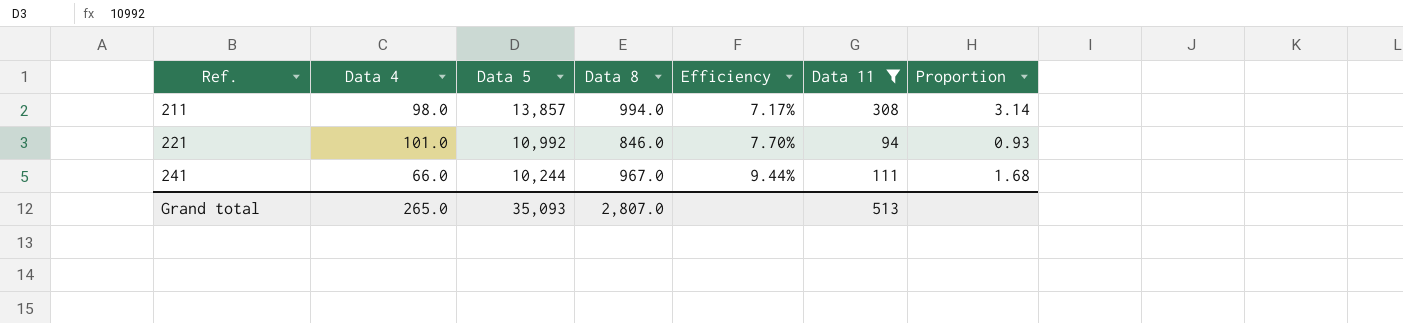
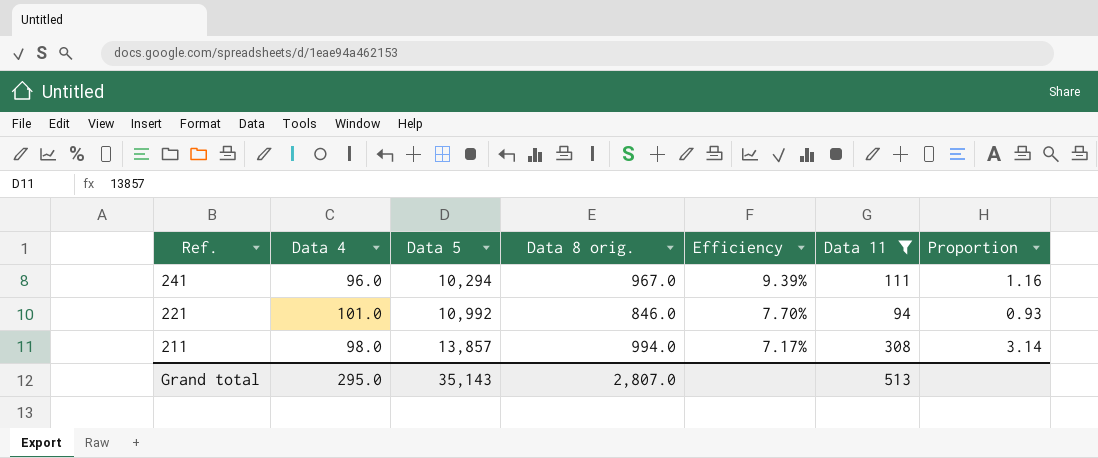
row order: Ref. ascending -> Ref. descending
column name: Data 8 -> Data 8 orig.
241 | Data 4: 66.0 -> 96.0
241 | Data 5: 10,244 -> 10,294
241 | Efficiency: 9.44% -> 9.39%
241 | Proportion: 1.68 -> 1.16
Grand total | Data 4: 265.0 -> 295.0
Grand total | Data 5: 35,093 -> 35,143

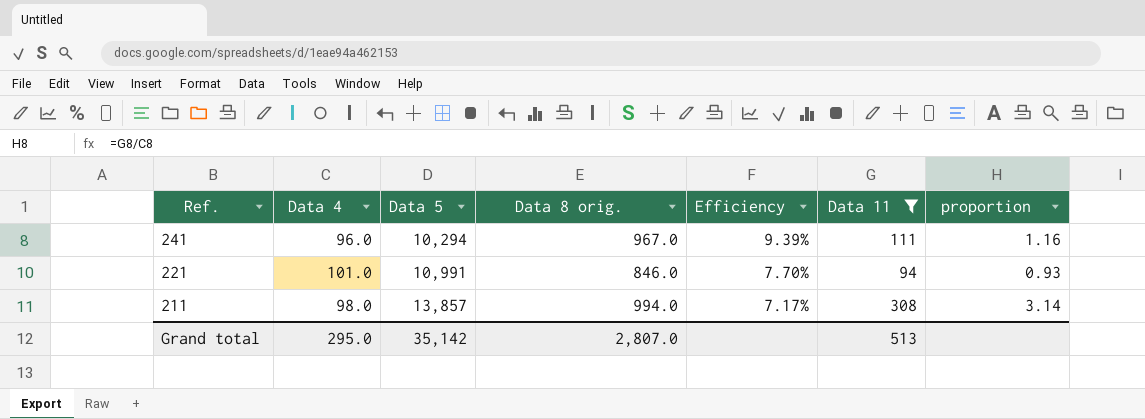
column name: Proportion -> proportion
221 | Data 5: 10,992 -> 10,991
Grand total | Data 5: 35,143 -> 35,142

